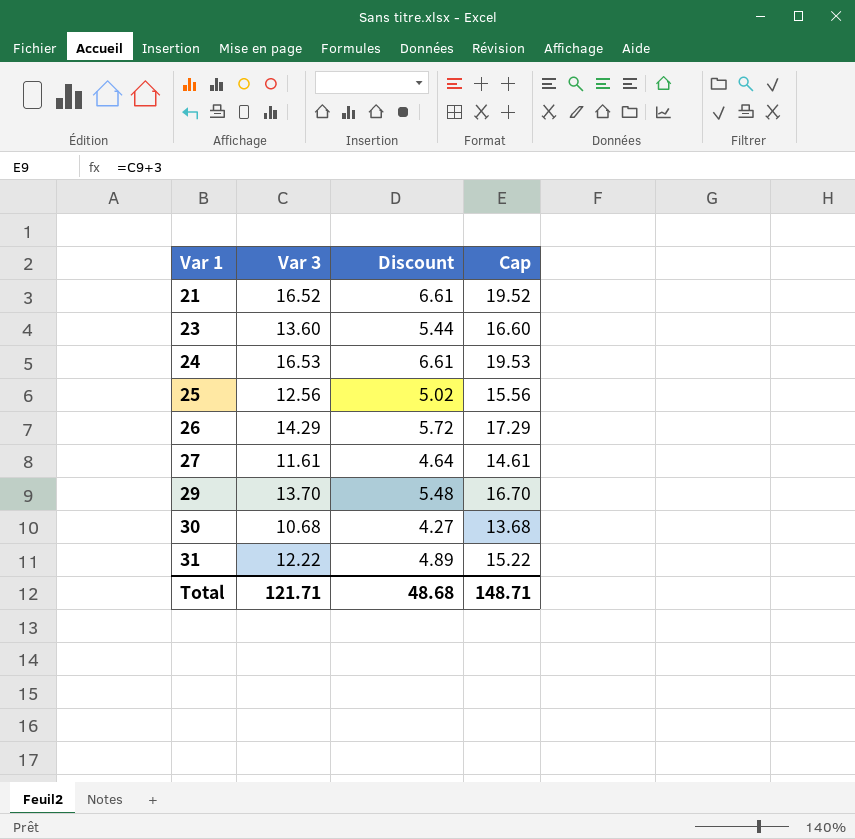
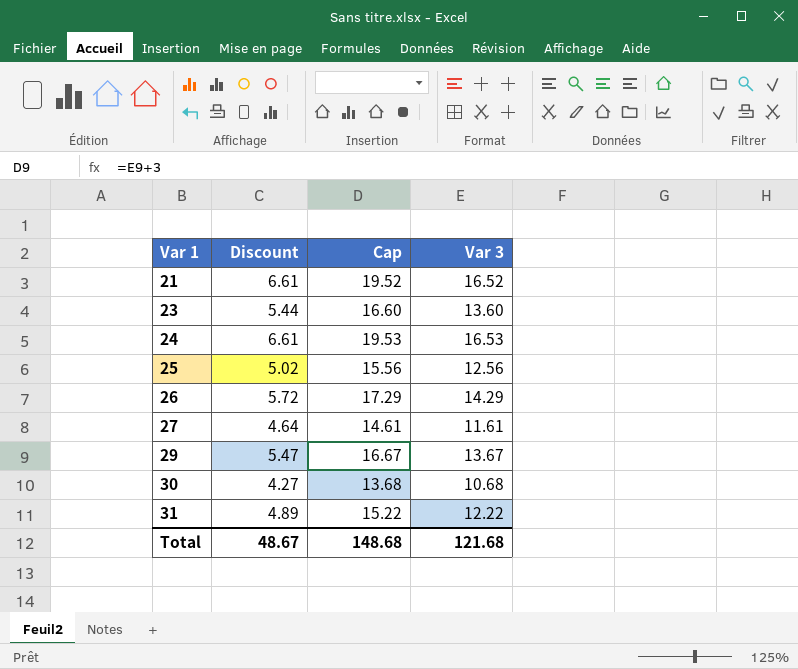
column Var 3 | position: 2 -> 4
29 | Discount: 5.48 -> 5.47
29 | Cap: 16.70 -> 16.67
29 | Var 3: 13.70 -> 13.67
Total | Discount: 48.68 -> 48.67
Total | Cap: 148.71 -> 148.68
Total | Var 3: 121.71 -> 121.68

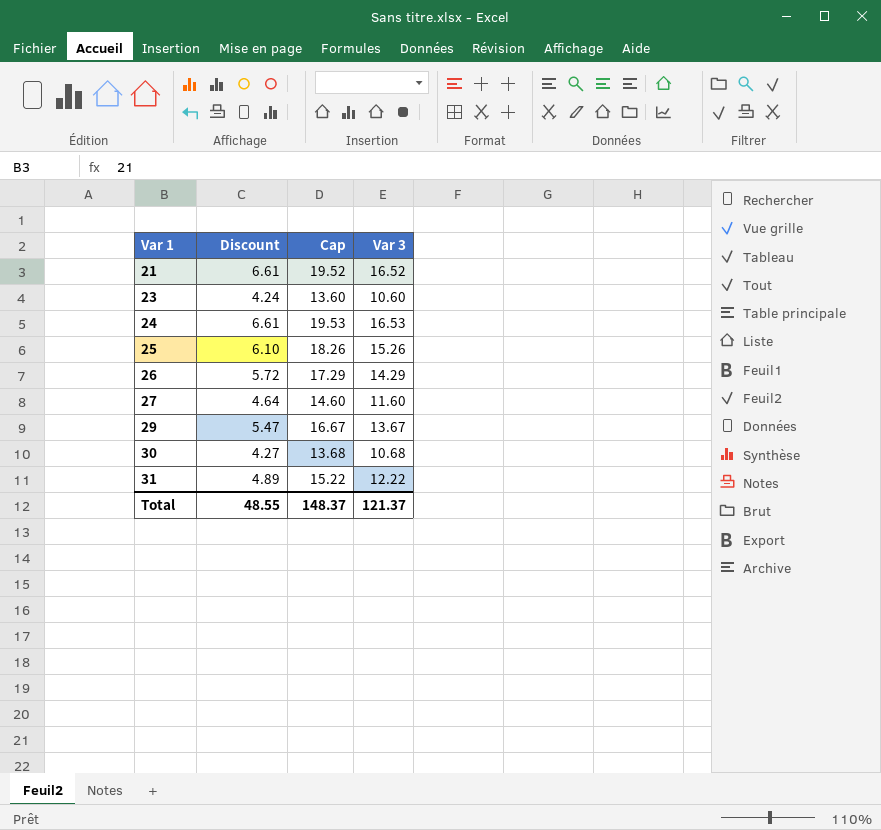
23 | Discount: 5.44 -> 4.24
23 | Cap: 16.60 -> 13.60
23 | Var 3: 13.60 -> 10.60
25 | Discount: 5.02 -> 6.10
25 | Cap: 15.56 -> 18.26
25 | Var 3: 12.56 -> 15.26
27 | Cap: 14.61 -> 14.60
27 | Var 3: 11.61 -> 11.60
Total | Discount: 48.67 -> 48.55
Total | Cap: 148.68 -> 148.37
Total | Var 3: 121.68 -> 121.37

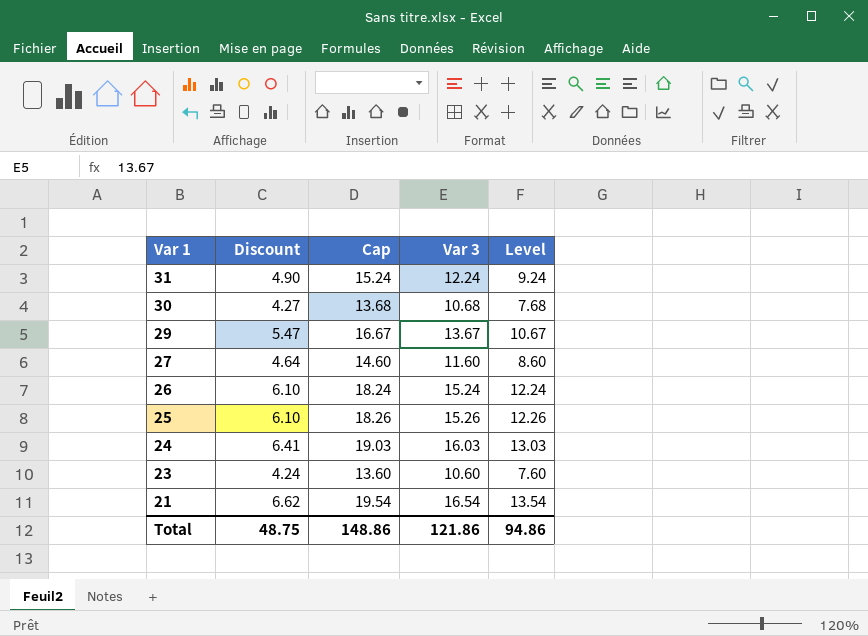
row order: Var 1 ascending -> Var 1 descending
column Level | formula: none -> [Var 3] - 3
31 | Discount: 4.89 -> 4.90
31 | Cap: 15.22 -> 15.24
31 | Var 3: 12.22 -> 12.24
26 | Discount: 5.72 -> 6.10
26 | Cap: 17.29 -> 18.24
26 | Var 3: 14.29 -> 15.24
24 | Discount: 6.61 -> 6.41
24 | Cap: 19.53 -> 19.03
24 | Var 3: 16.53 -> 16.03
21 | Discount: 6.61 -> 6.62
21 | Cap: 19.52 -> 19.54
21 | Var 3: 16.52 -> 16.54
Total | Discount: 48.55 -> 48.75
Total | Cap: 148.37 -> 148.86
Total | Var 3: 121.37 -> 121.86

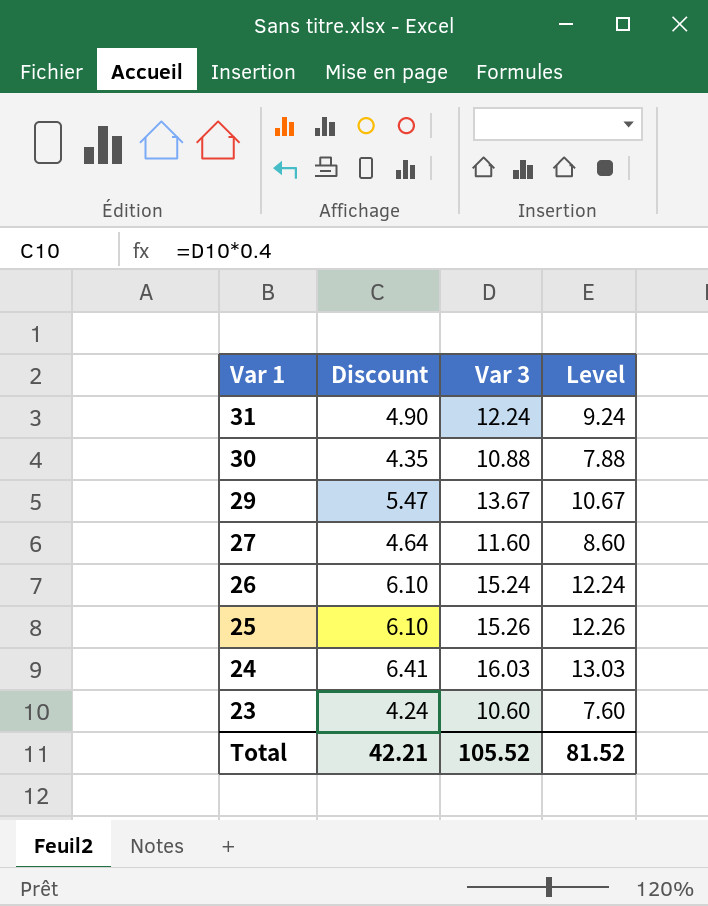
column Cap | formula: [Var 3] + 3 -> none
row 21: 6.62 | 19.54 | 16.54 | 13.54 -> none
30 | Discount: 4.27 -> 4.35
30 | Var 3: 10.68 -> 10.88
30 | Level: 7.68 -> 7.88
Total | Discount: 48.75 -> 42.21
Total | Var 3: 121.86 -> 105.52
Total | Level: 94.86 -> 81.52

